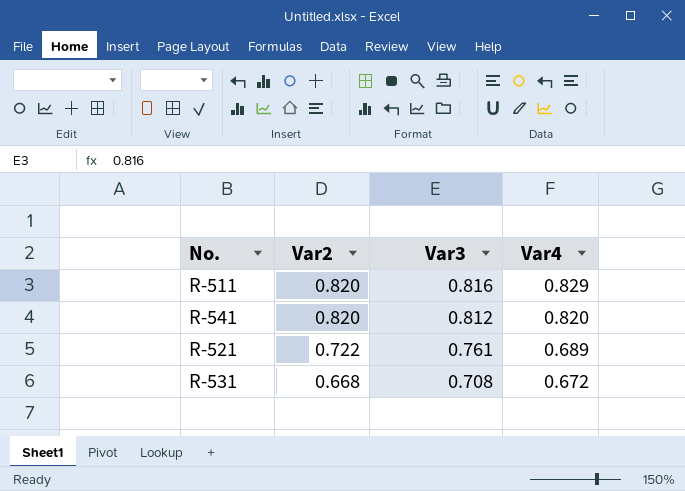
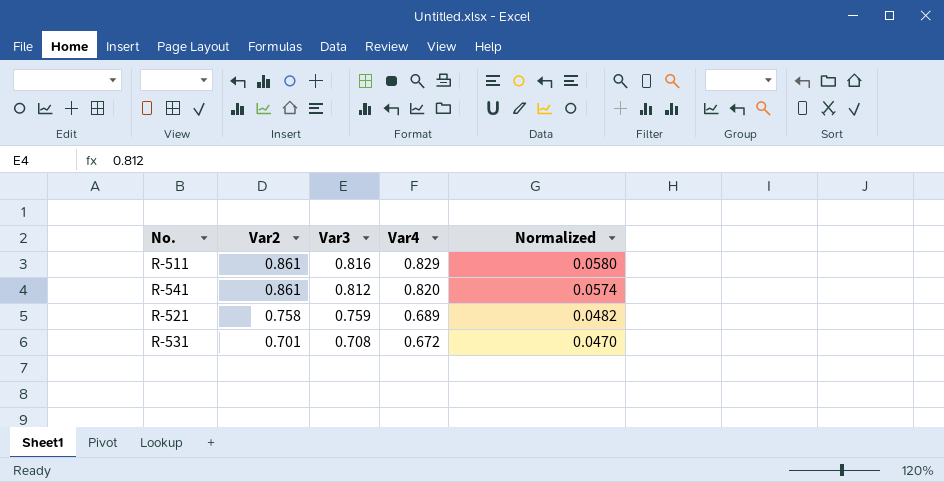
column Normalized | formula: none -> [Var4] * 0.07
R-511 | Var2: 0.820 -> 0.861
R-541 | Var2: 0.820 -> 0.861
R-521 | Var2: 0.722 -> 0.758
R-521 | Var3: 0.761 -> 0.759
R-531 | Var2: 0.668 -> 0.701

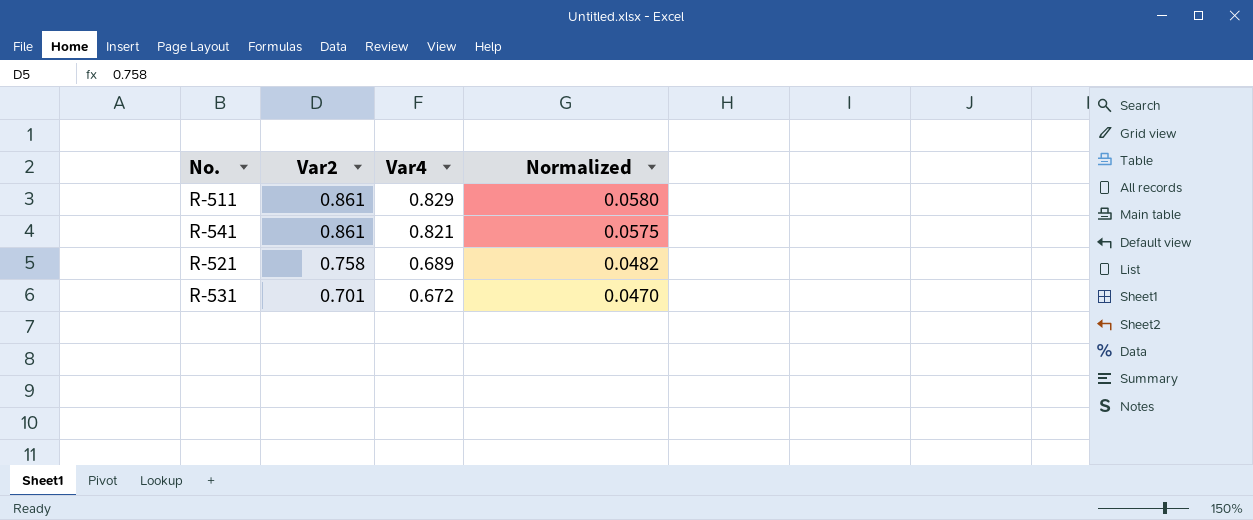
column Var3 | position: 3 -> none
R-541 | Var4: 0.820 -> 0.821
R-541 | Normalized: 0.0574 -> 0.0575

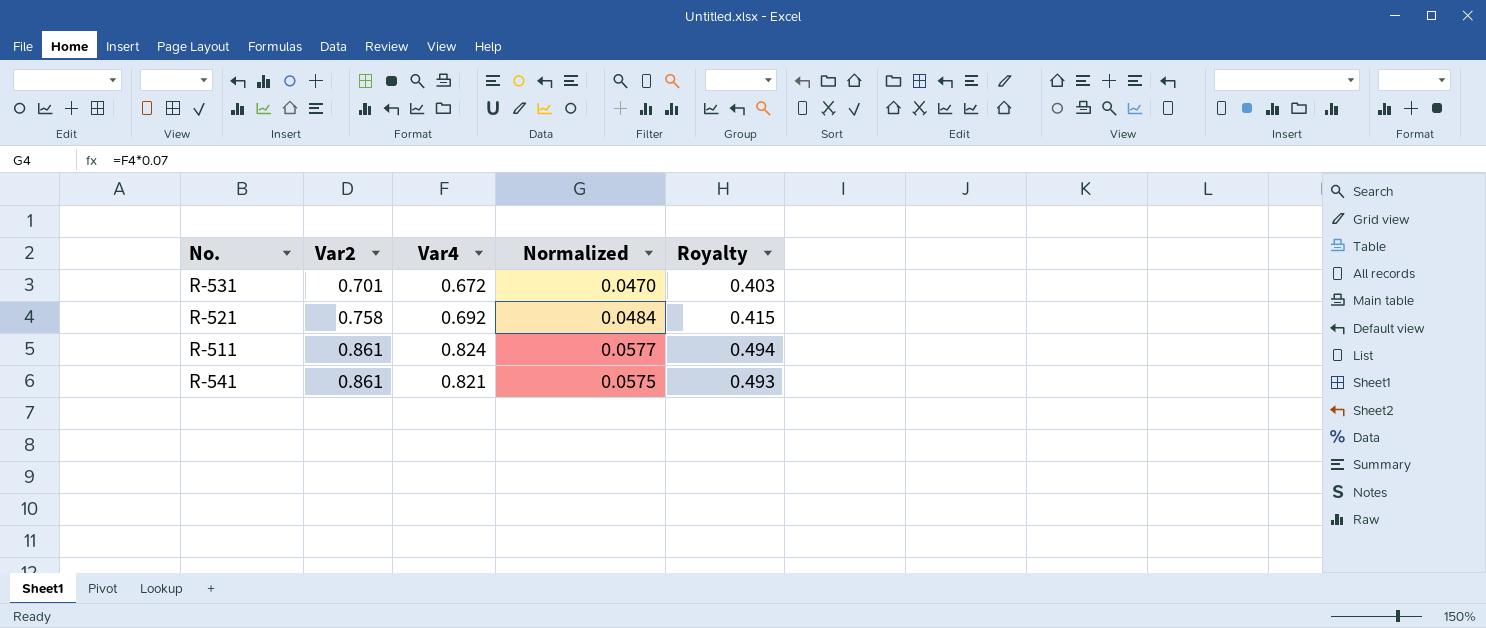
row order: Var2 descending -> Var2 ascending
column Royalty | formula: none -> [Var4] * 0.6
R-521 | Var4: 0.689 -> 0.692
R-521 | Normalized: 0.0482 -> 0.0484
R-511 | Var4: 0.829 -> 0.824
R-511 | Normalized: 0.0580 -> 0.0577

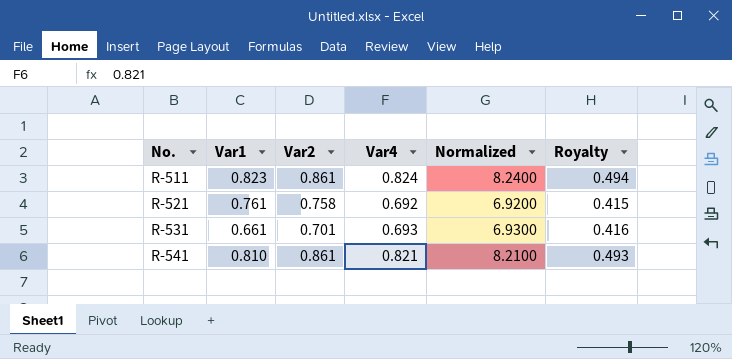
row order: Var2 ascending -> No. ascending
column Var1 | position: none -> 2
column Normalized | formula: [Var4] * 0.07 -> [Var4] * 10
R-531 | Var4: 0.672 -> 0.693
R-531 | Royalty: 0.403 -> 0.416

